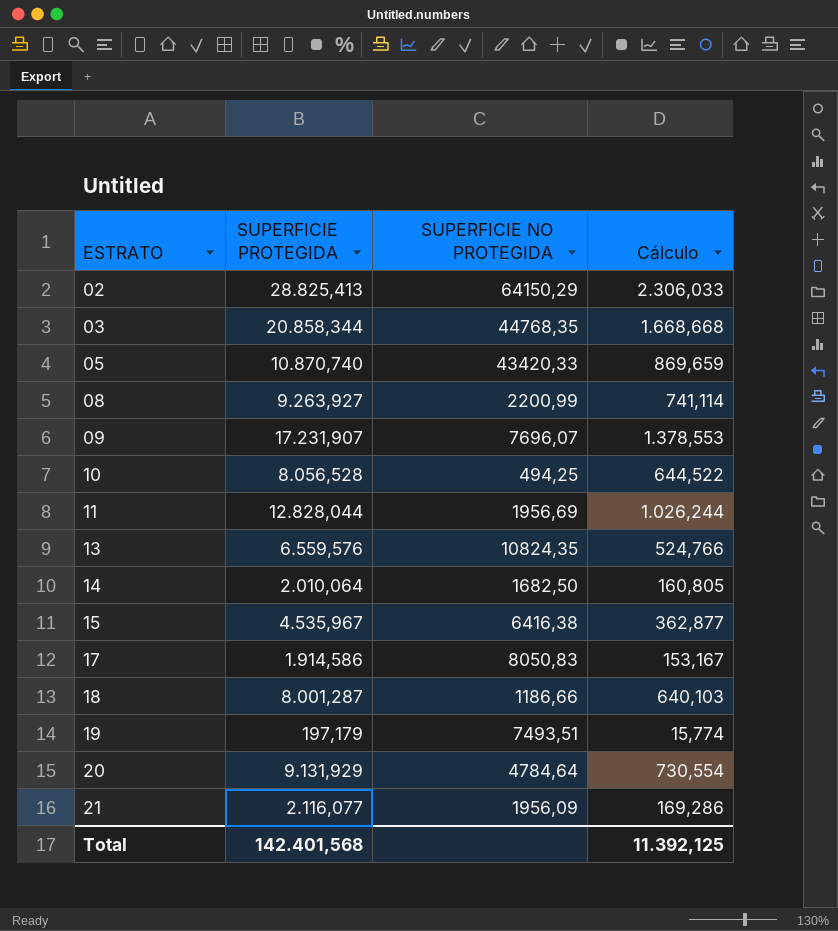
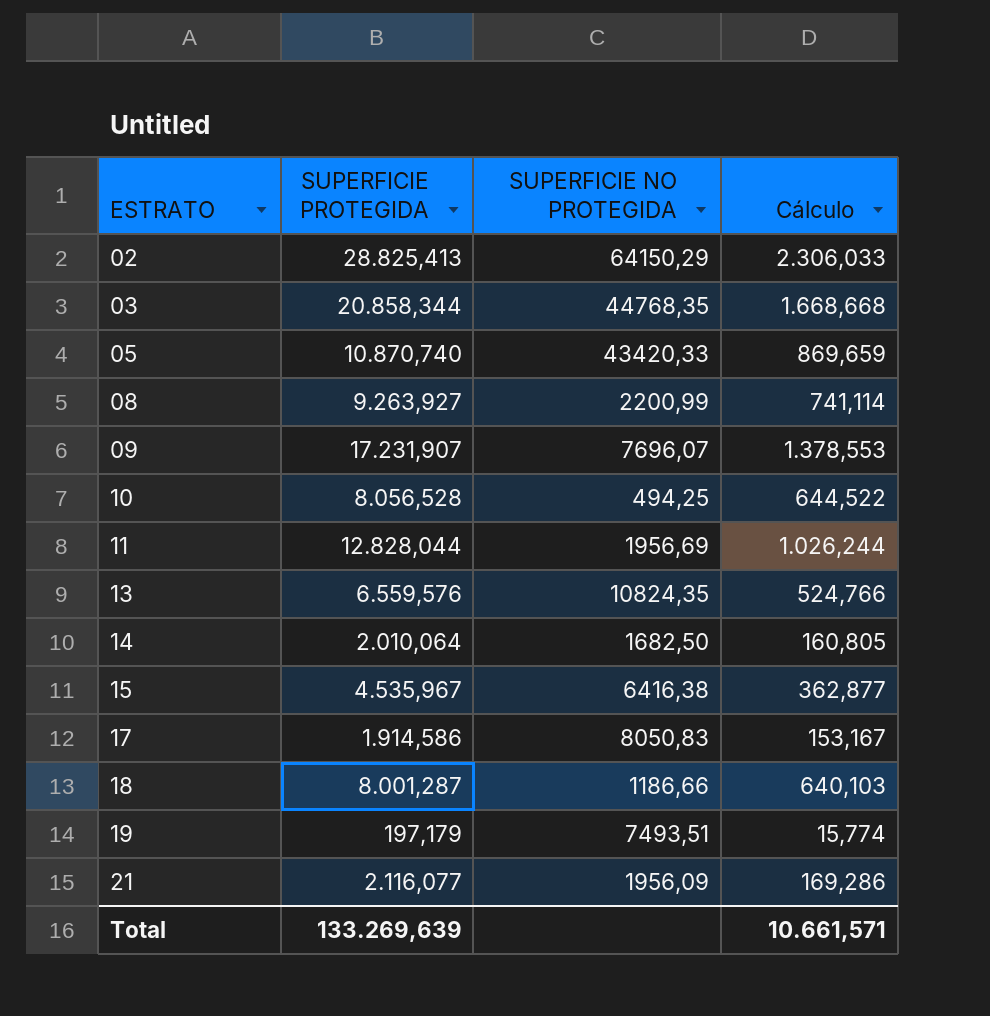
row 20: 9.131,929 | 4784,64 | 730,554 -> none
Total | SUPERFICIE PROTEGIDA: 142.401,568 -> 133.269,639
Total | Cálculo: 11.392,125 -> 10.661,571

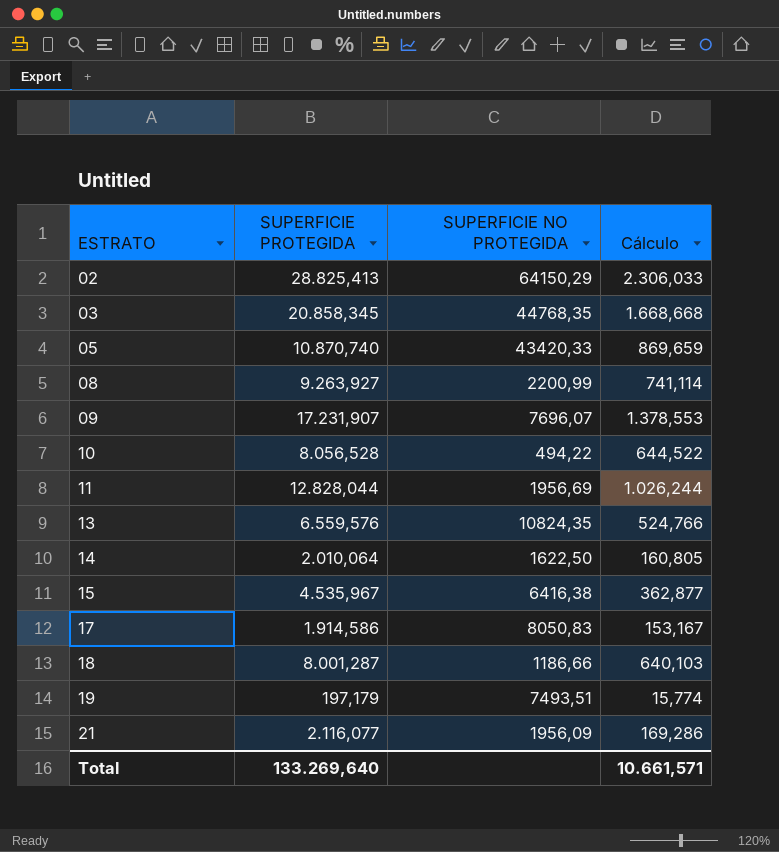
03 | SUPERFICIE PROTEGIDA: 20.858,344 -> 20.858,345
10 | SUPERFICIE NO PROTEGIDA: 494,25 -> 494,22
14 | SUPERFICIE NO PROTEGIDA: 1682,50 -> 1622,50
Total | SUPERFICIE PROTEGIDA: 133.269,639 -> 133.269,640

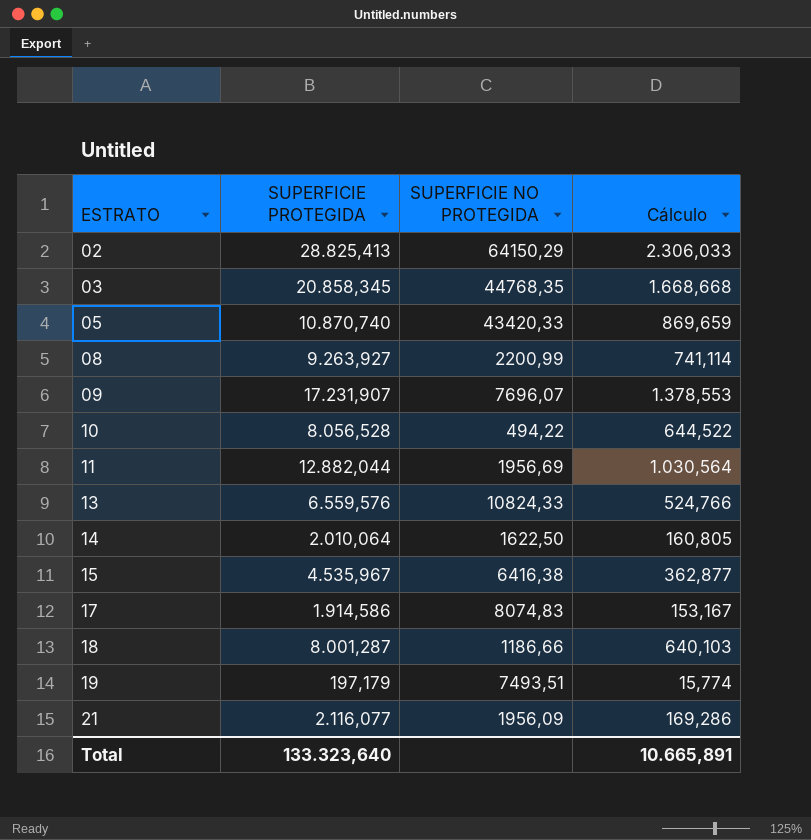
11 | SUPERFICIE PROTEGIDA: 12.828,044 -> 12.882,044
11 | Cálculo: 1.026,244 -> 1.030,564
13 | SUPERFICIE NO PROTEGIDA: 10824,35 -> 10824,33
17 | SUPERFICIE NO PROTEGIDA: 8050,83 -> 8074,83
Total | SUPERFICIE PROTEGIDA: 133.269,640 -> 133.323,640
Total | Cálculo: 10.661,571 -> 10.665,891

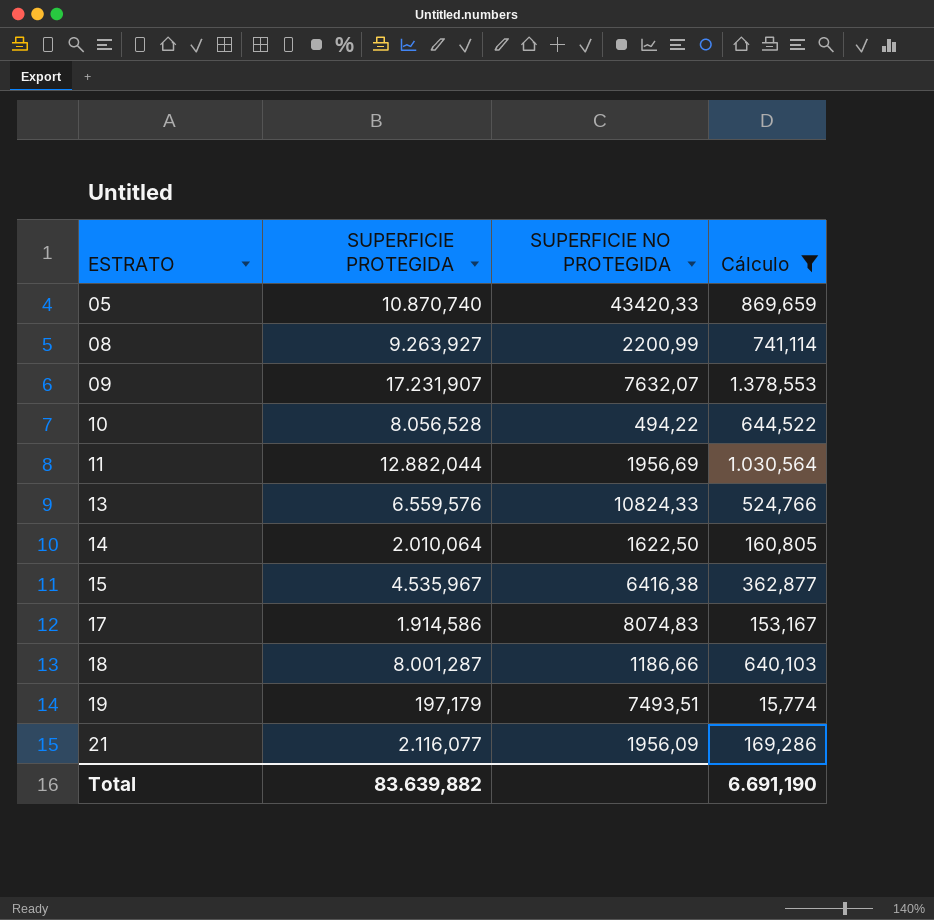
filter: none -> Cálculo <= 1.378,553
09 | SUPERFICIE NO PROTEGIDA: 7696,07 -> 7632,07
Total | SUPERFICIE PROTEGIDA: 133.323,640 -> 83.639,882
Total | Cálculo: 10.665,891 -> 6.691,190

